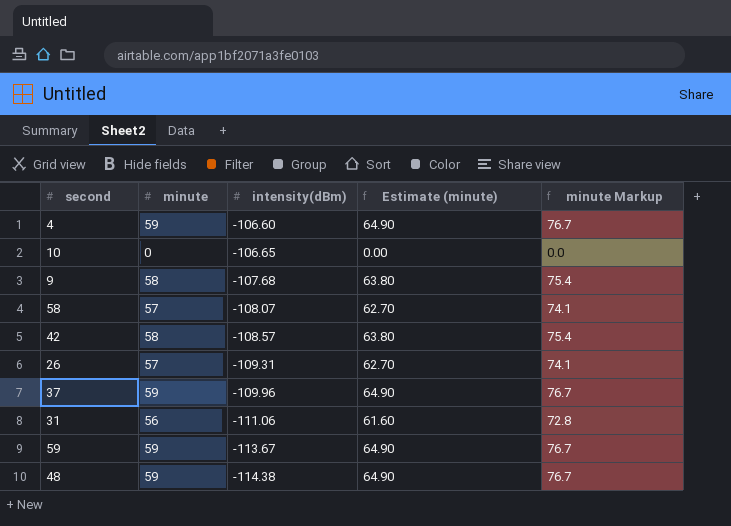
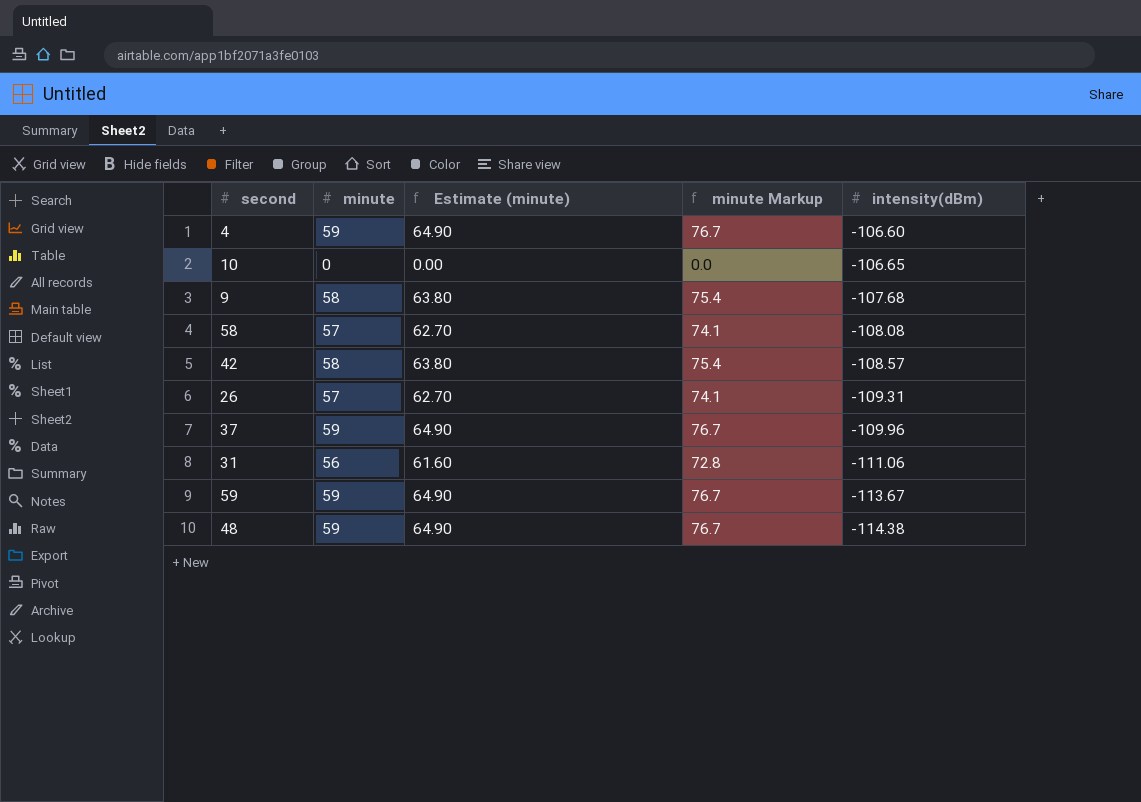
column intensity(dBm) | position: 3 -> 5
58 | intensity(dBm): -108.07 -> -108.08

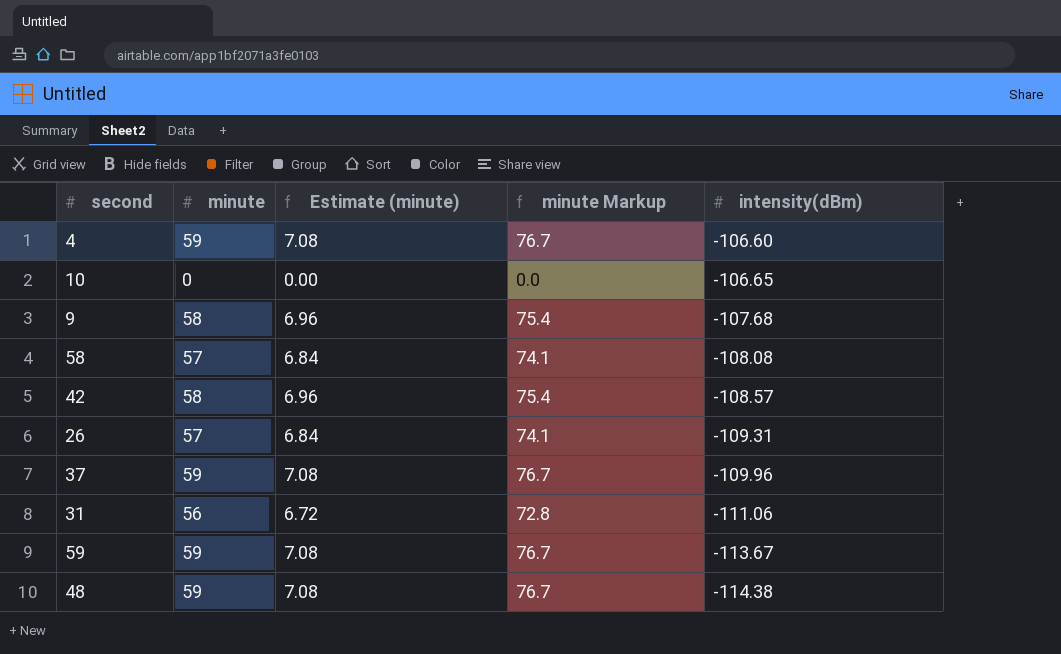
column Estimate (minute) | formula: [minute] * 1.1 -> [minute] * 0.12

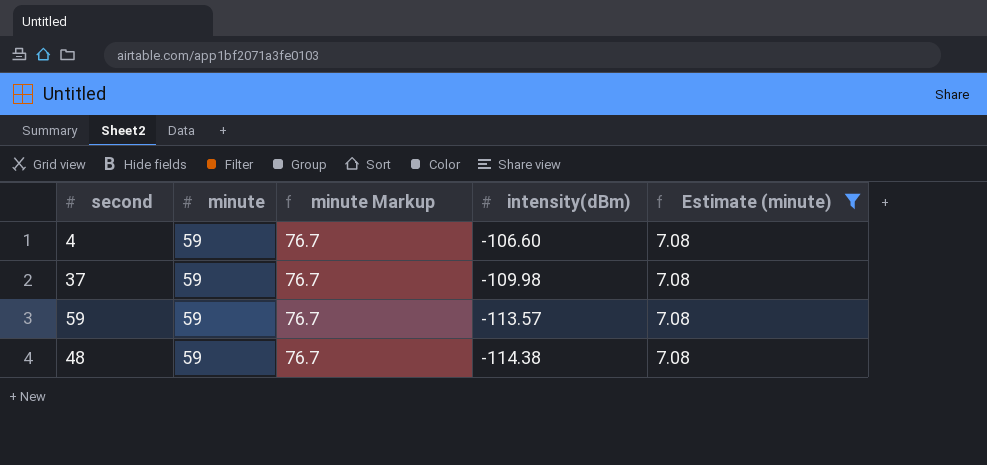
filter: none -> Estimate (minute) = 7.08
column Estimate (minute) | position: 3 -> 5
37 | intensity(dBm): -109.96 -> -109.98
59 | intensity(dBm): -113.67 -> -113.57

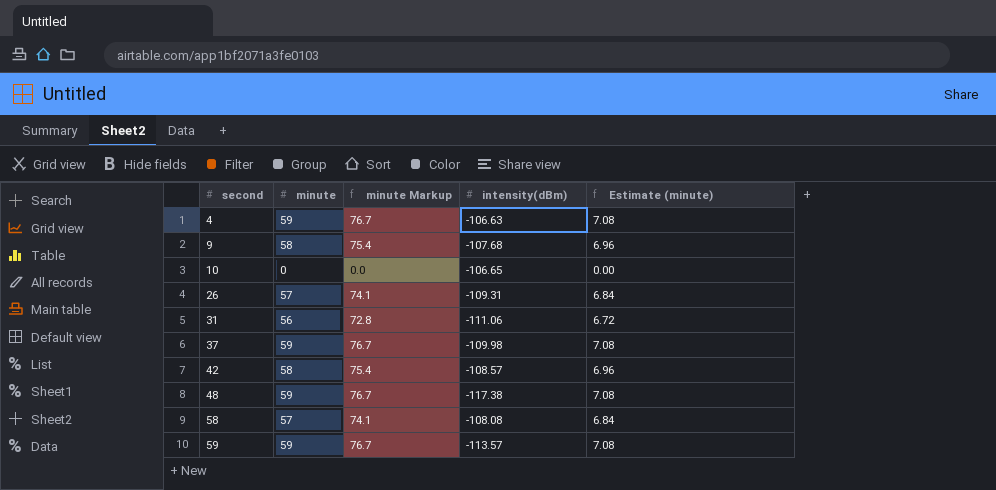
filter: Estimate (minute) = 7.08 -> none
row order: intensity(dBm) descending -> second ascending
4 | intensity(dBm): -106.60 -> -106.63
48 | intensity(dBm): -114.38 -> -117.38

